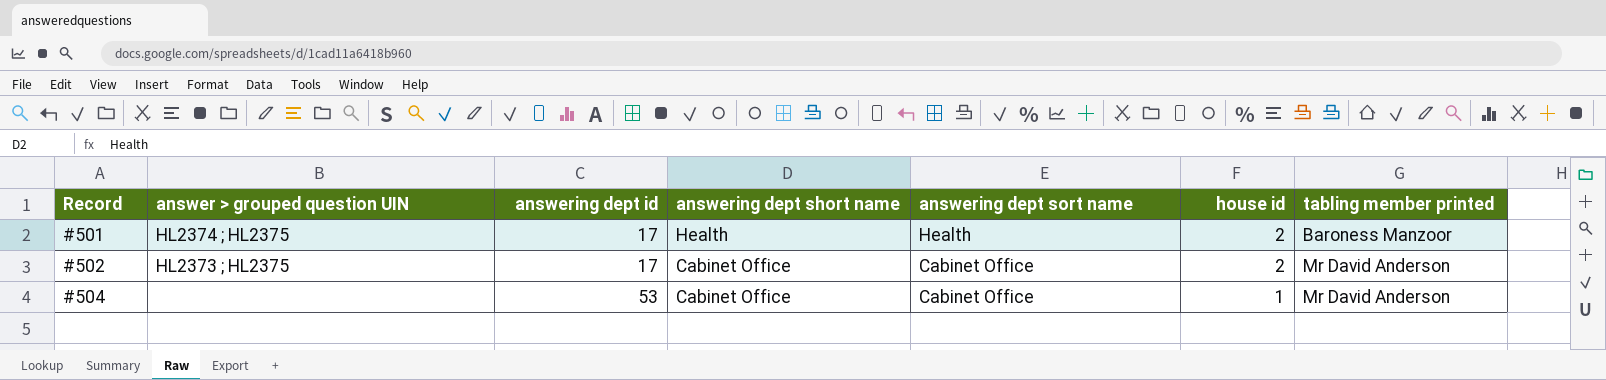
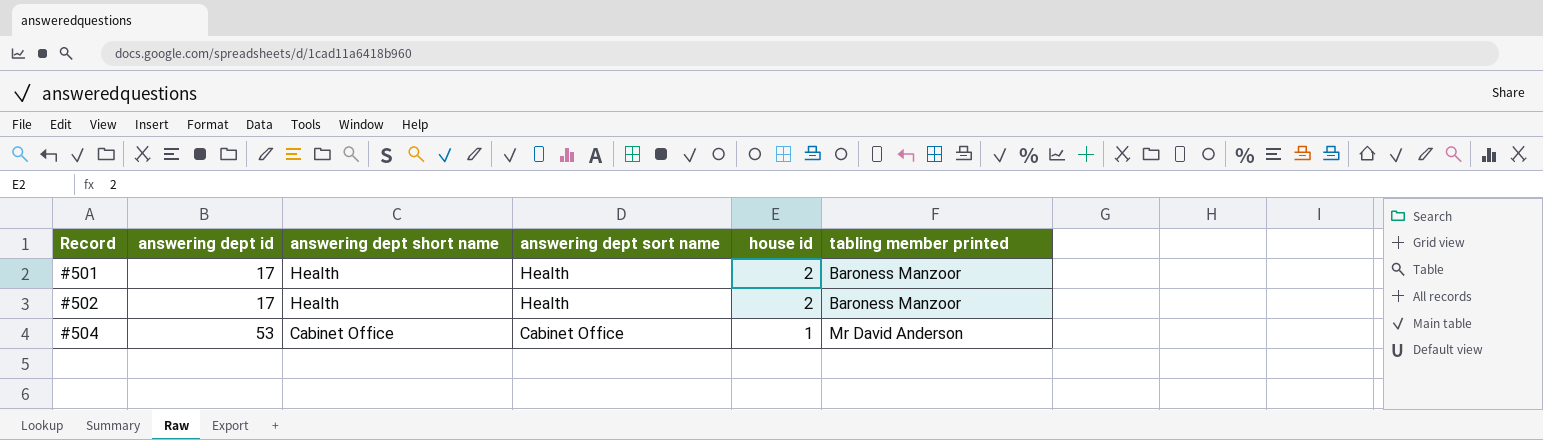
column answer > grouped question UIN | position: 2 -> none
#502 | answering dept short name: Cabinet Office -> Health
#502 | answering dept sort name: Cabinet Office -> Health
#502 | tabling member printed: Mr David Anderson -> Baroness Manzoor

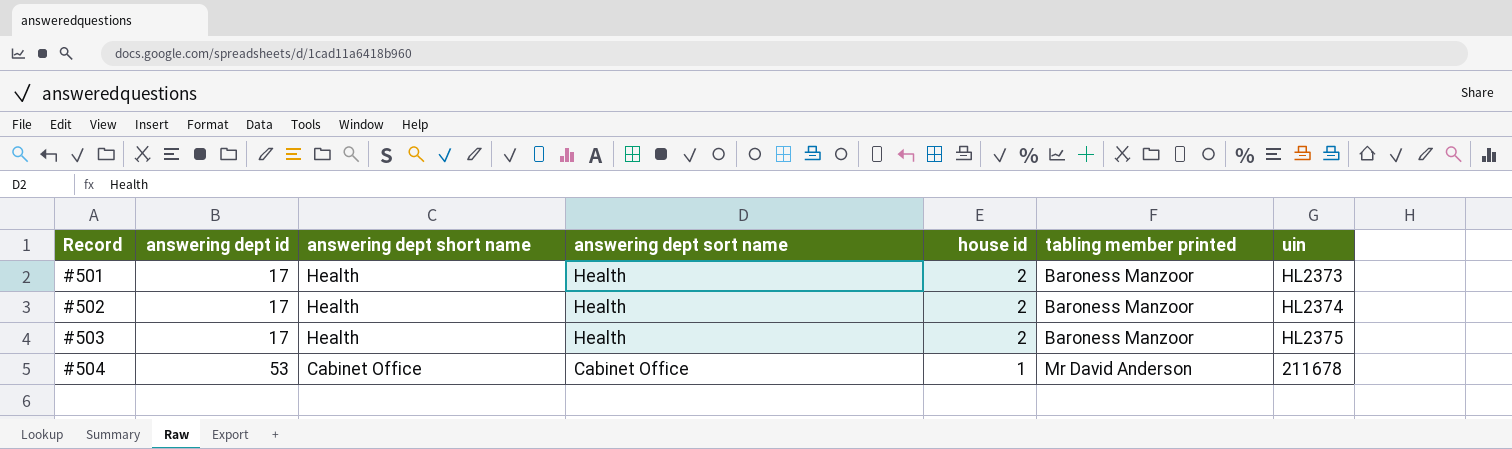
column uin | position: none -> 7
row #503: none -> 17 | Health | Health | 2 | Baroness Manzoor | HL2375

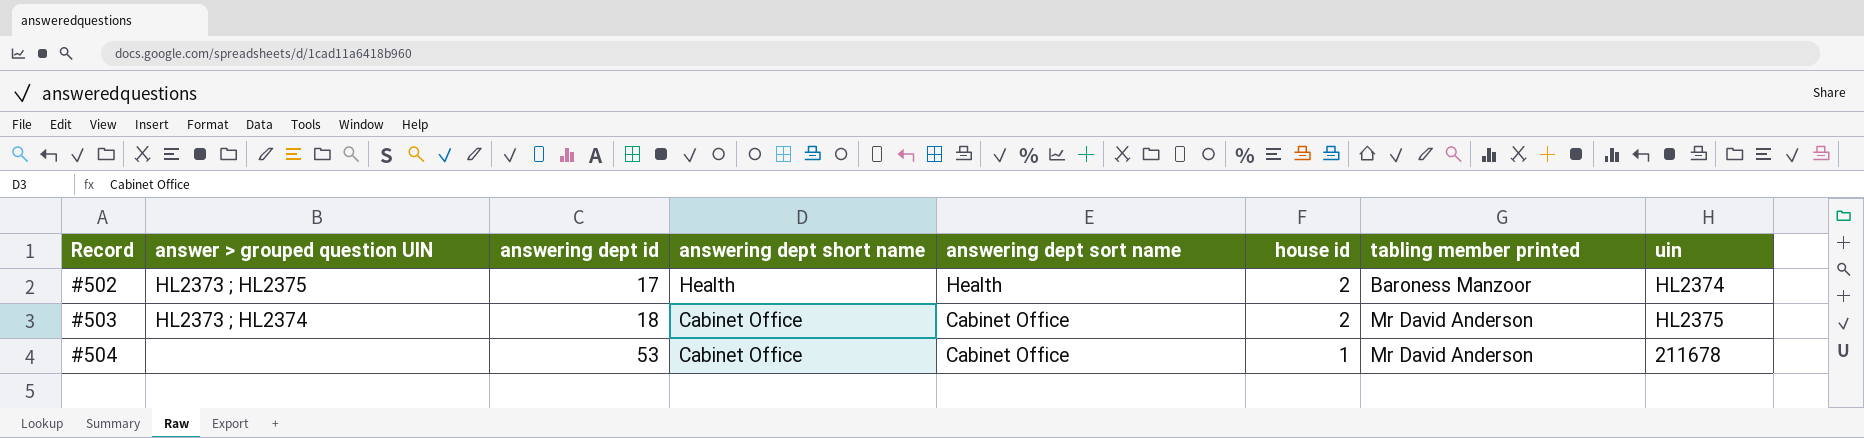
column answer > grouped question UIN | position: none -> 2
row #501: 17 | Health | Health | 2 | Baroness Manzoor | HL2373 -> none
#503 | answering dept id: 17 -> 18
#503 | answering dept short name: Health -> Cabinet Office
#503 | answering dept sort name: Health -> Cabinet Office
#503 | tabling member printed: Baroness Manzoor -> Mr David Anderson

